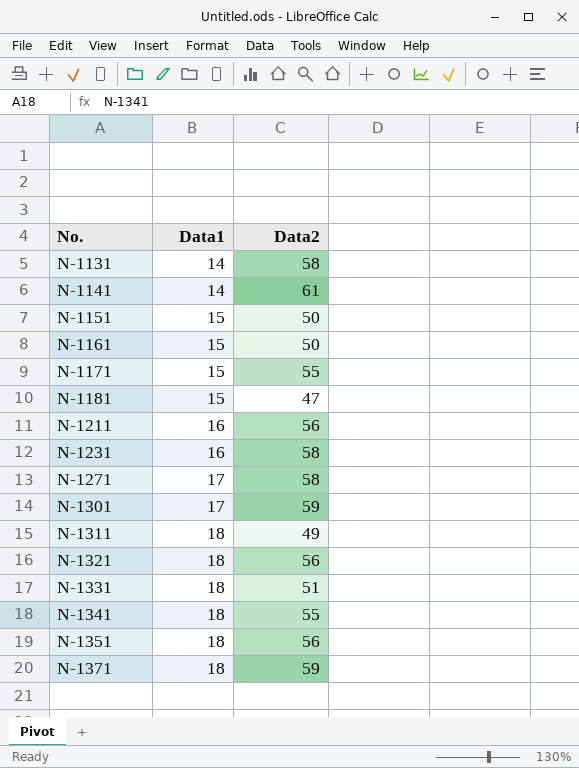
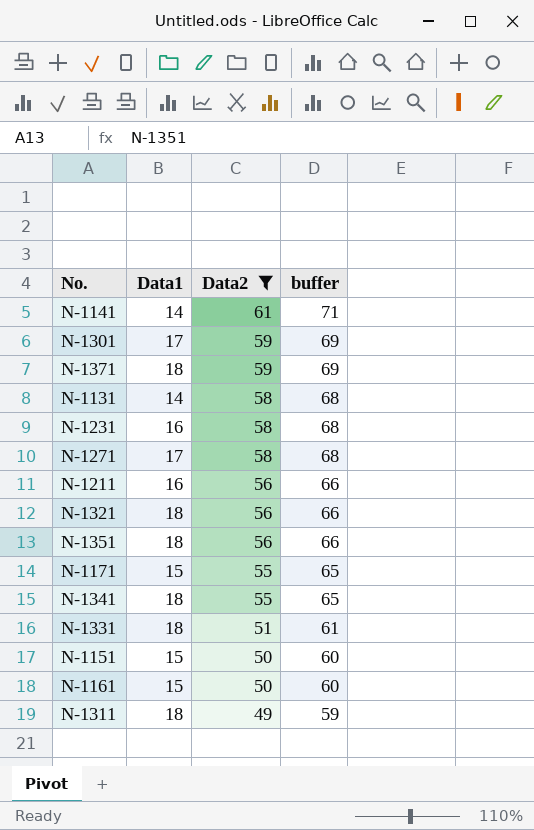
filter: none -> Data2 != 47
row order: No. ascending -> Data2 descending
column buffer | formula: none -> [Data2] + 10

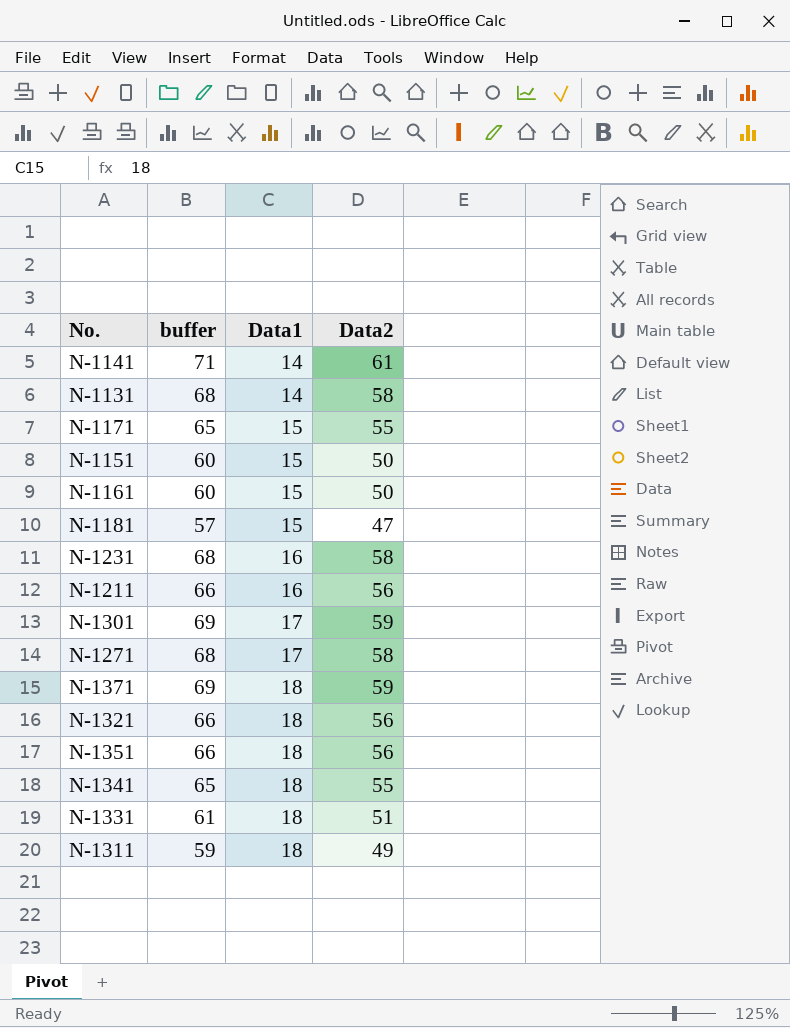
filter: Data2 != 47 -> none
row order: Data2 descending -> Data1 ascending
column buffer | position: 4 -> 2

